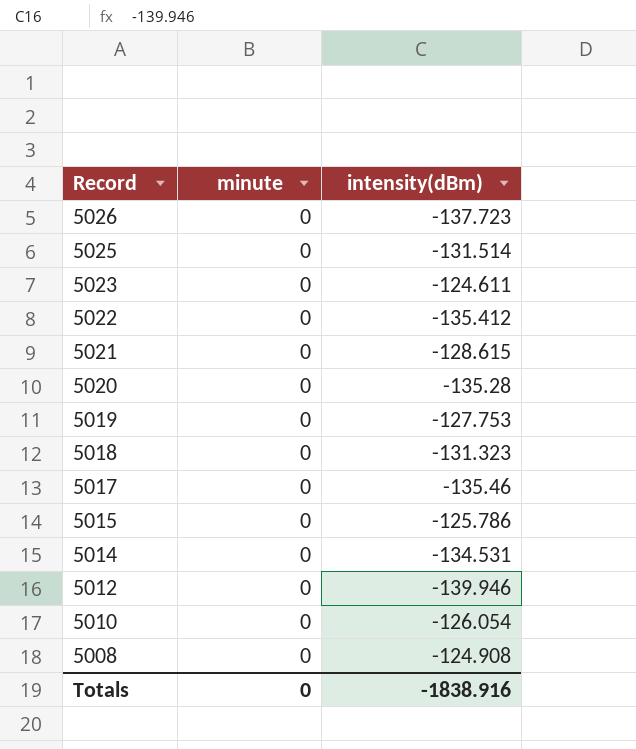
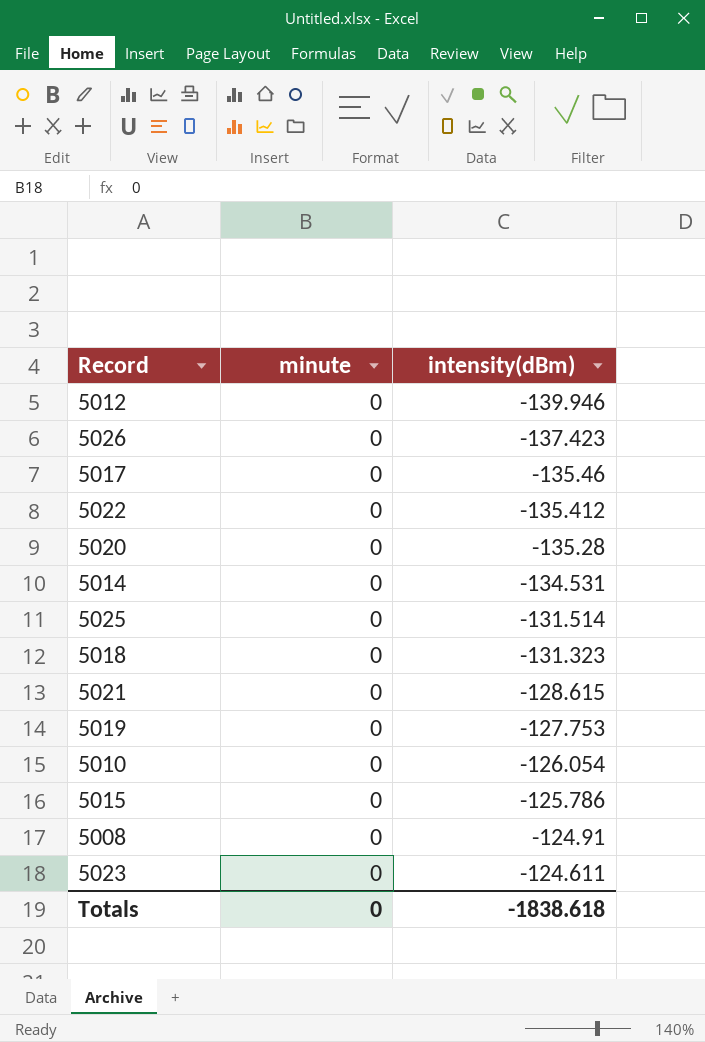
row order: Record descending -> intensity(dBm) ascending
5026 | intensity(dBm): -137.723 -> -137.423
5008 | intensity(dBm): -124.908 -> -124.91
Totals | intensity(dBm): -1838.916 -> -1838.618

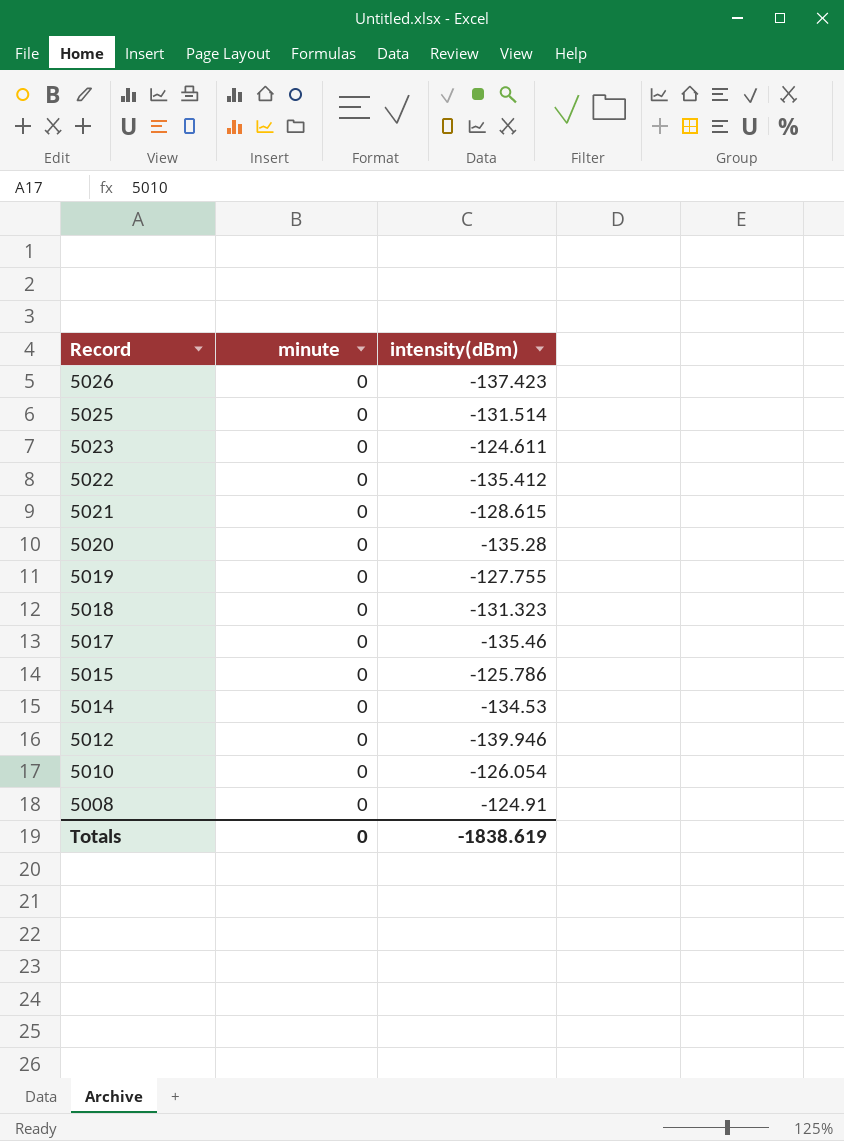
row order: intensity(dBm) ascending -> Record descending
5019 | intensity(dBm): -127.753 -> -127.755
5014 | intensity(dBm): -134.531 -> -134.53
Totals | intensity(dBm): -1838.618 -> -1838.619

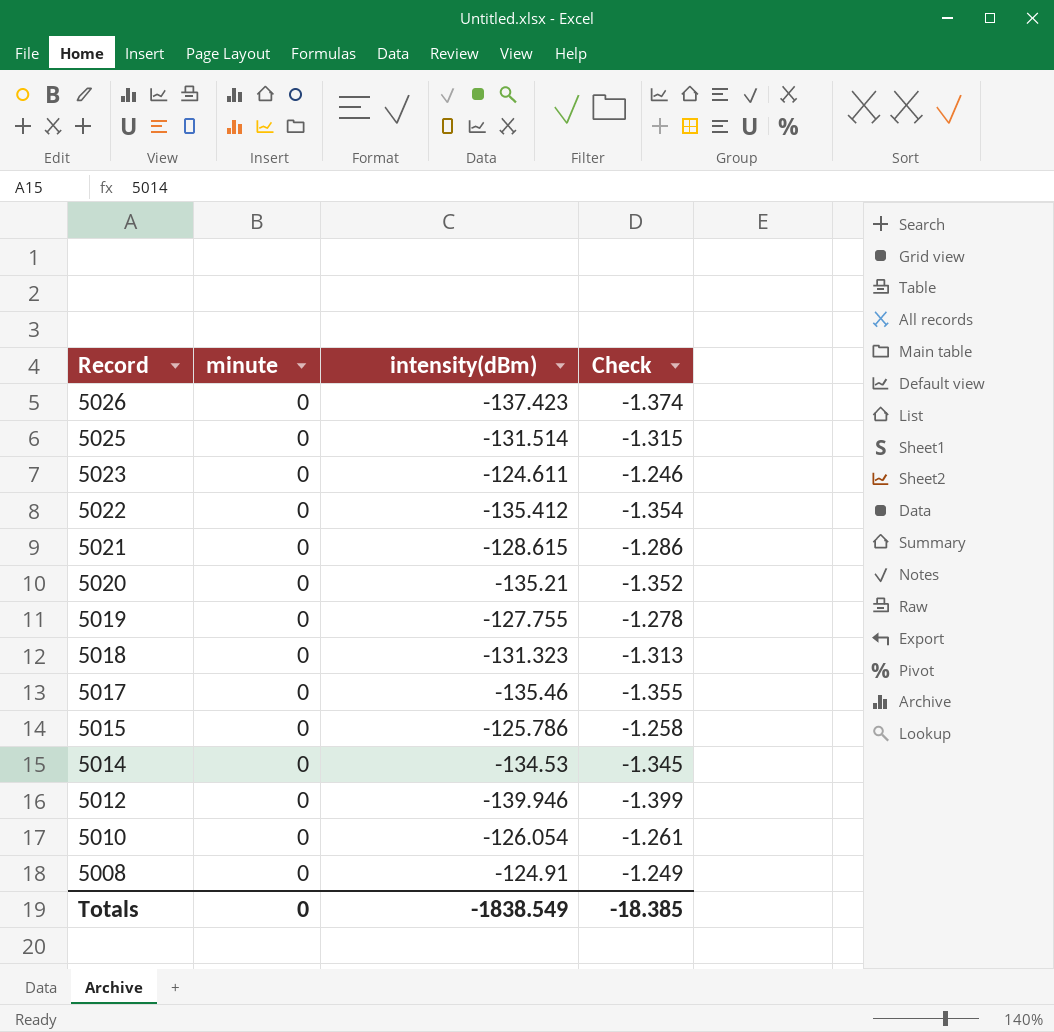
column Check | formula: none -> [intensity(dBm)] * 0.01
5020 | intensity(dBm): -135.28 -> -135.21
Totals | intensity(dBm): -1838.619 -> -1838.549

